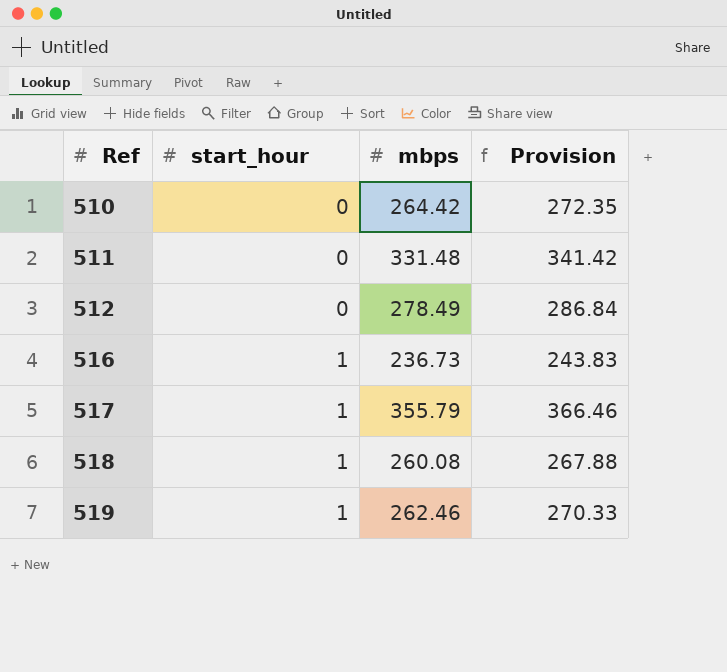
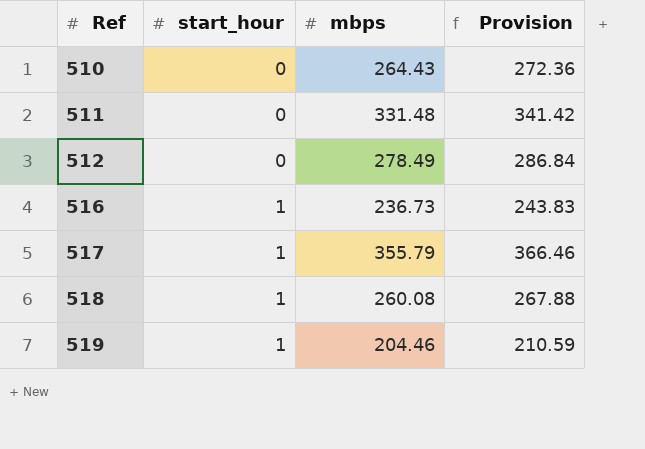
510 | mbps: 264.42 -> 264.43
510 | Provision: 272.35 -> 272.36
519 | mbps: 262.46 -> 204.46
519 | Provision: 270.33 -> 210.59

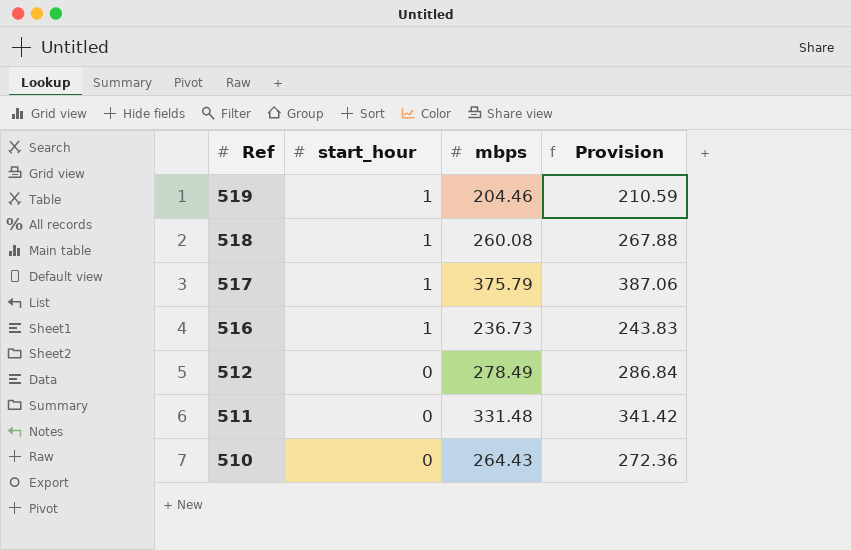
row order: Ref ascending -> Ref descending
517 | mbps: 355.79 -> 375.79
517 | Provision: 366.46 -> 387.06

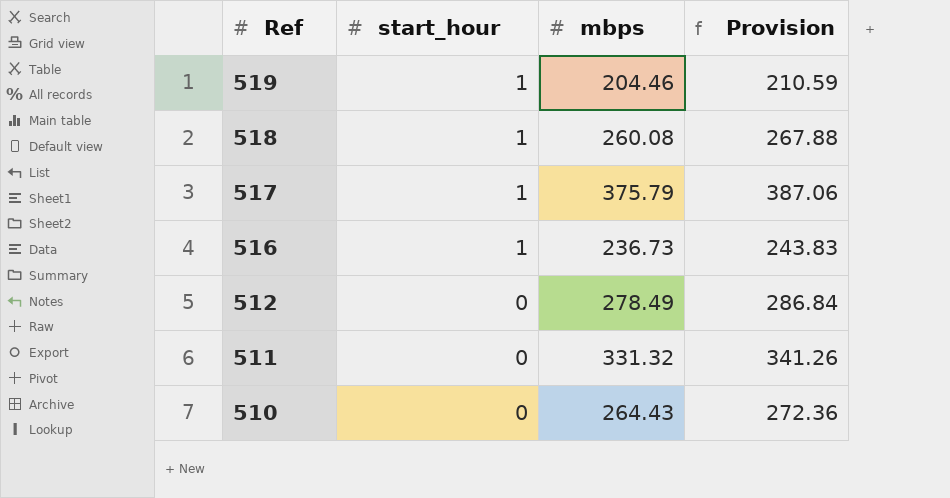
511 | mbps: 331.48 -> 331.32
511 | Provision: 341.42 -> 341.26

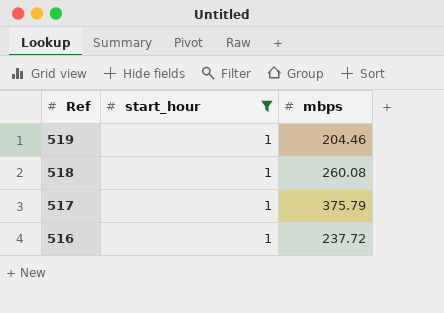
filter: none -> start_hour = 1
column Provision | formula: [mbps] * 1.03 -> none
516 | mbps: 236.73 -> 237.72

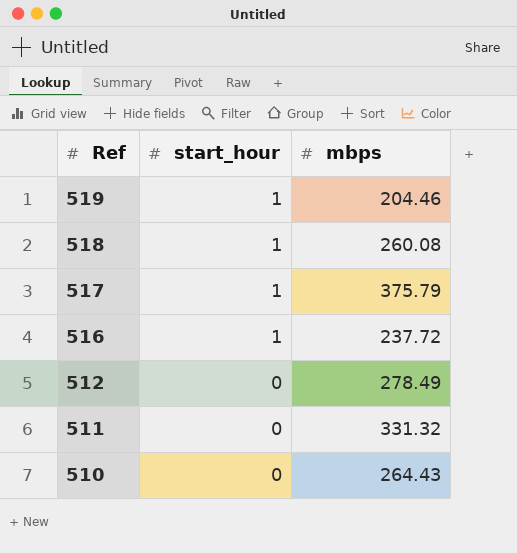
filter: start_hour = 1 -> none

